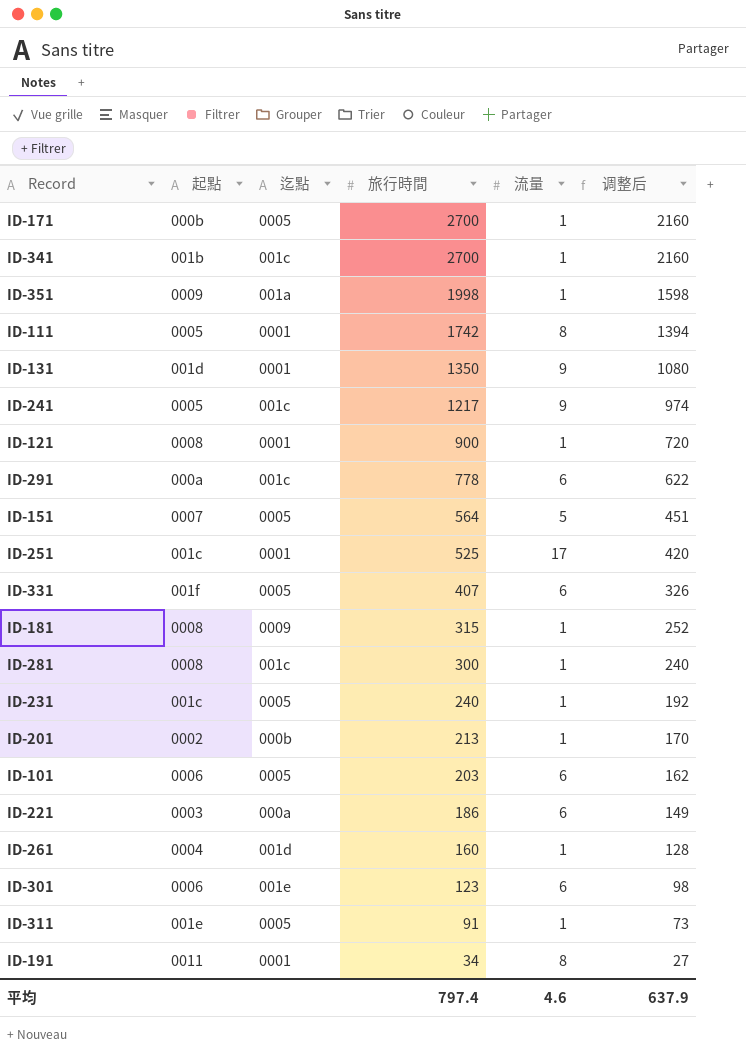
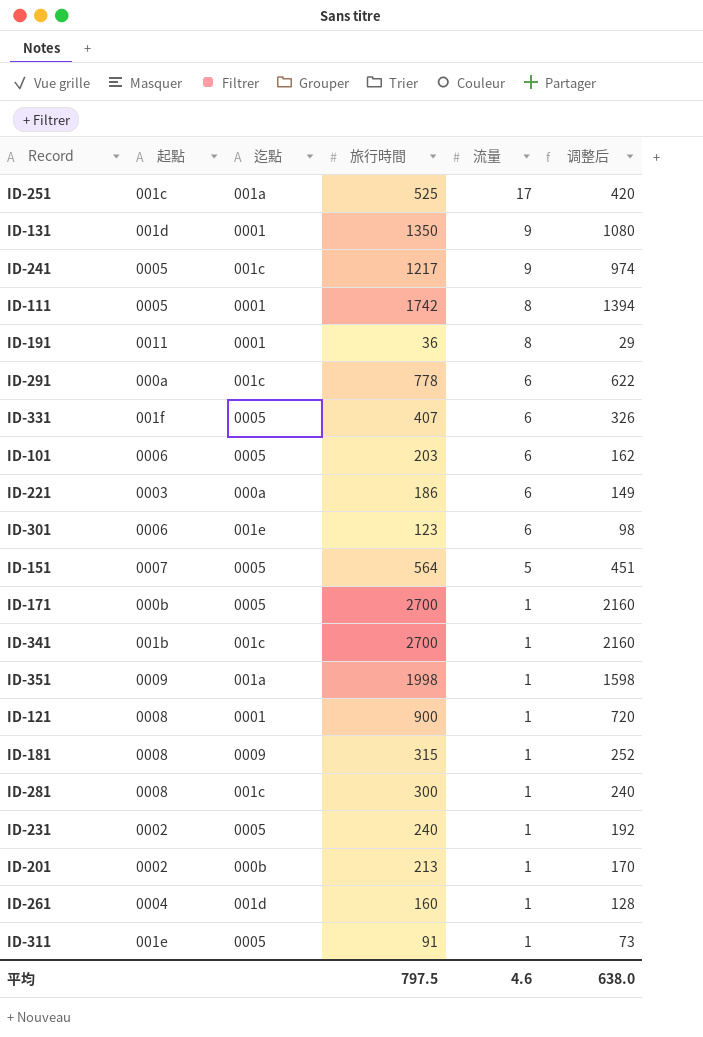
row order: 旅行時間 descending -> 流量 descending
ID-251 | 迄點: 0001 -> 001a
ID-191 | 旅行時間: 34 -> 36
ID-191 | 调整后: 27 -> 29
ID-231 | 起點: 001c -> 0002
平均 | 旅行時間: 797.4 -> 797.5
平均 | 调整后: 637.9 -> 638.0

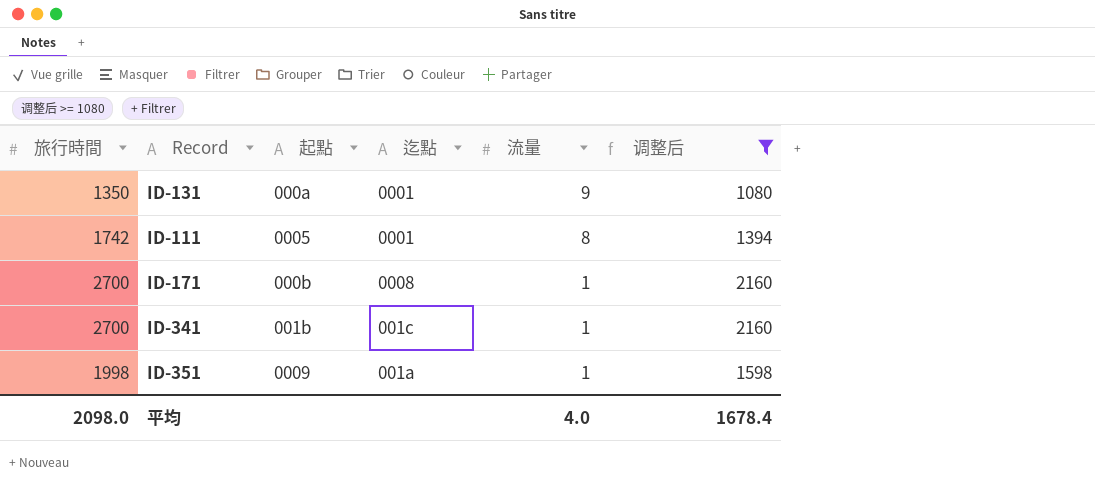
filter: none -> 调整后 >= 1080
column 旅行時間 | position: 4 -> 1
ID-131 | 起點: 001d -> 000a
ID-171 | 迄點: 0005 -> 0008
平均 | 旅行時間: 797.5 -> 2098.0
平均 | 流量: 4.6 -> 4.0
平均 | 调整后: 638.0 -> 1678.4

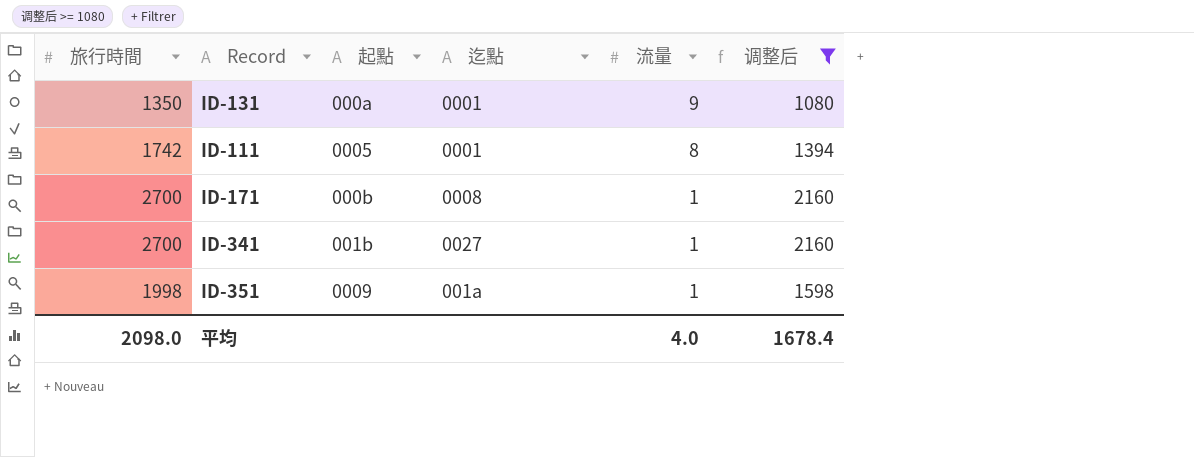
ID-341 | 迄點: 001c -> 0027

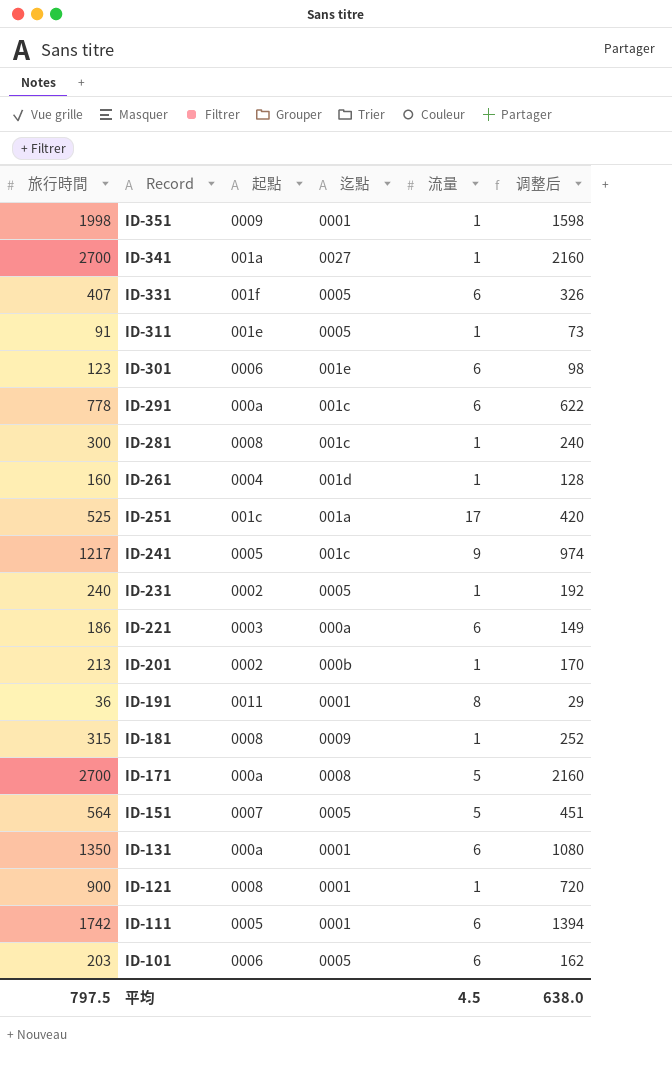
filter: 调整后 >= 1080 -> none
row order: 流量 descending -> Record descending
ID-351 | 迄點: 001a -> 0001
ID-341 | 起點: 001b -> 001a
ID-171 | 起點: 000b -> 000a
ID-171 | 流量: 1 -> 5
ID-131 | 流量: 9 -> 6
ID-111 | 流量: 8 -> 6
平均 | 旅行時間: 2098.0 -> 797.5
平均 | 流量: 4.0 -> 4.5
平均 | 调整后: 1678.4 -> 638.0

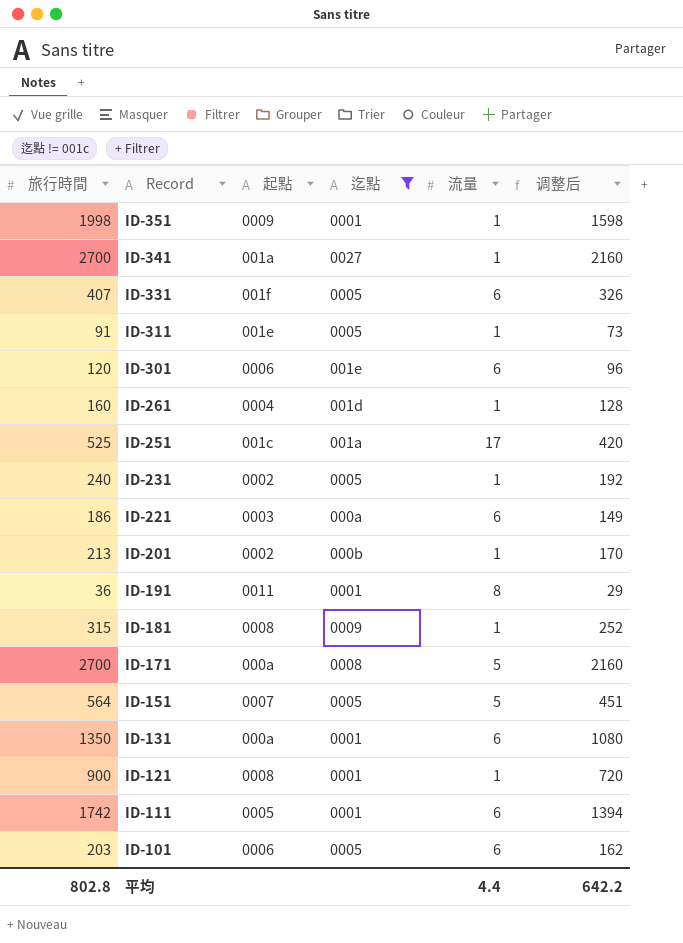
filter: none -> 迄點 != 001c
ID-301 | 旅行時間: 123 -> 120
ID-301 | 调整后: 98 -> 96
平均 | 旅行時間: 797.5 -> 802.8
平均 | 流量: 4.5 -> 4.4
平均 | 调整后: 638.0 -> 642.2

